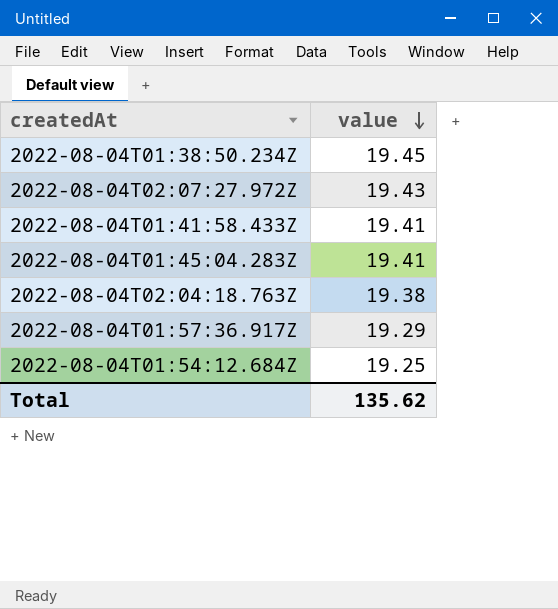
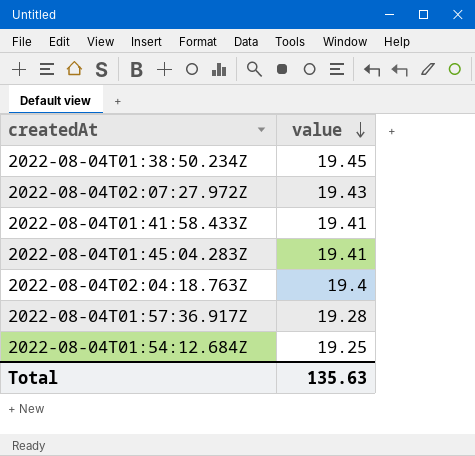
2022-08-04T02:04:18.763Z | value: 19.38 -> 19.4
2022-08-04T01:57:36.917Z | value: 19.29 -> 19.28
Total | value: 135.62 -> 135.63

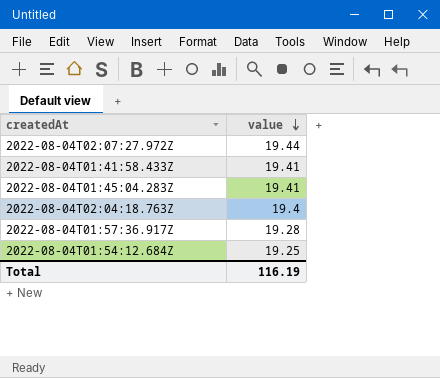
row 2022-08-04T01:38:50.234Z: 19.45 -> none
2022-08-04T02:07:27.972Z | value: 19.43 -> 19.44
Total | value: 135.63 -> 116.19

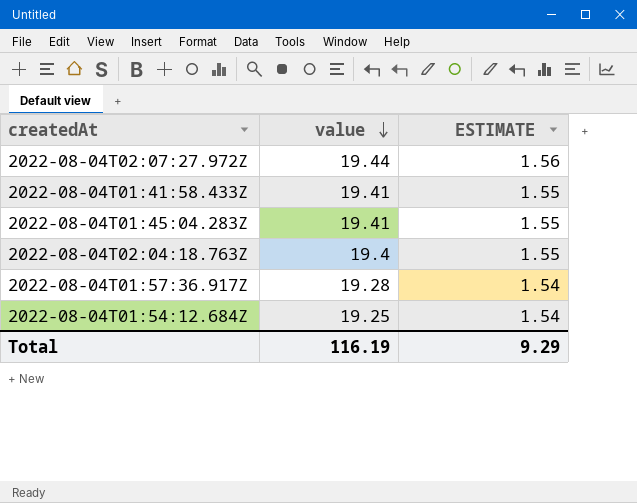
column ESTIMATE | formula: none -> [value] * 0.08

